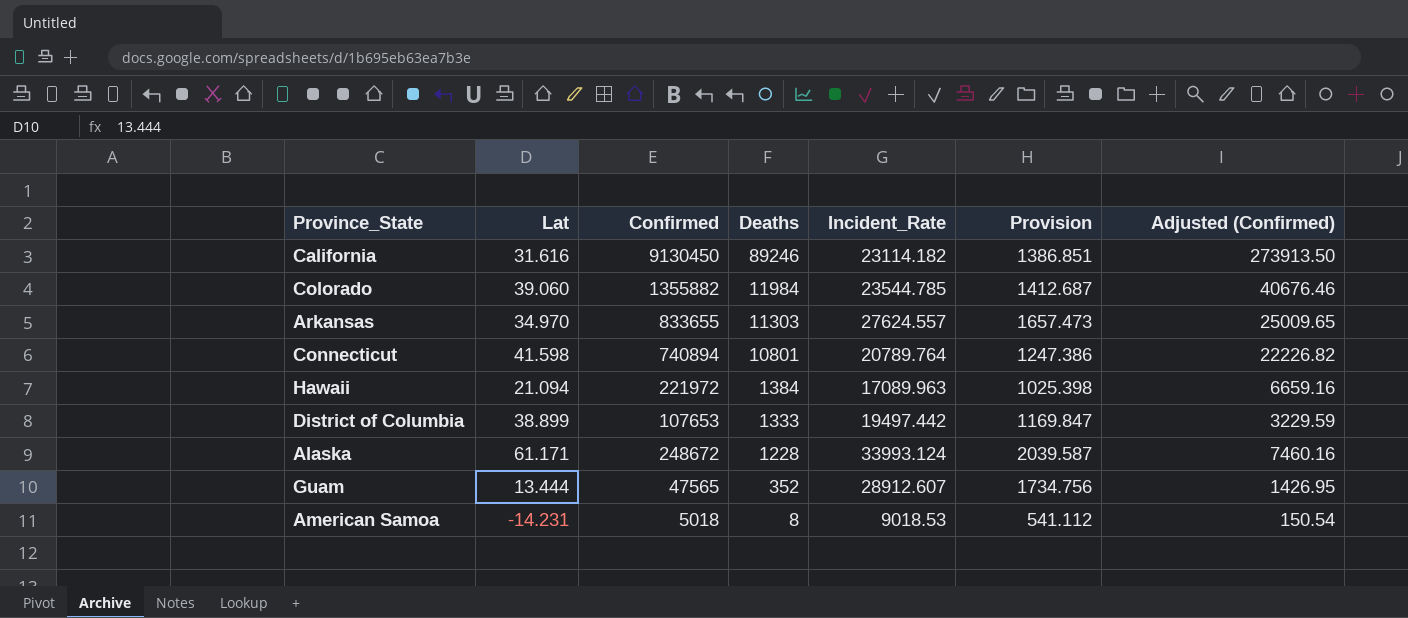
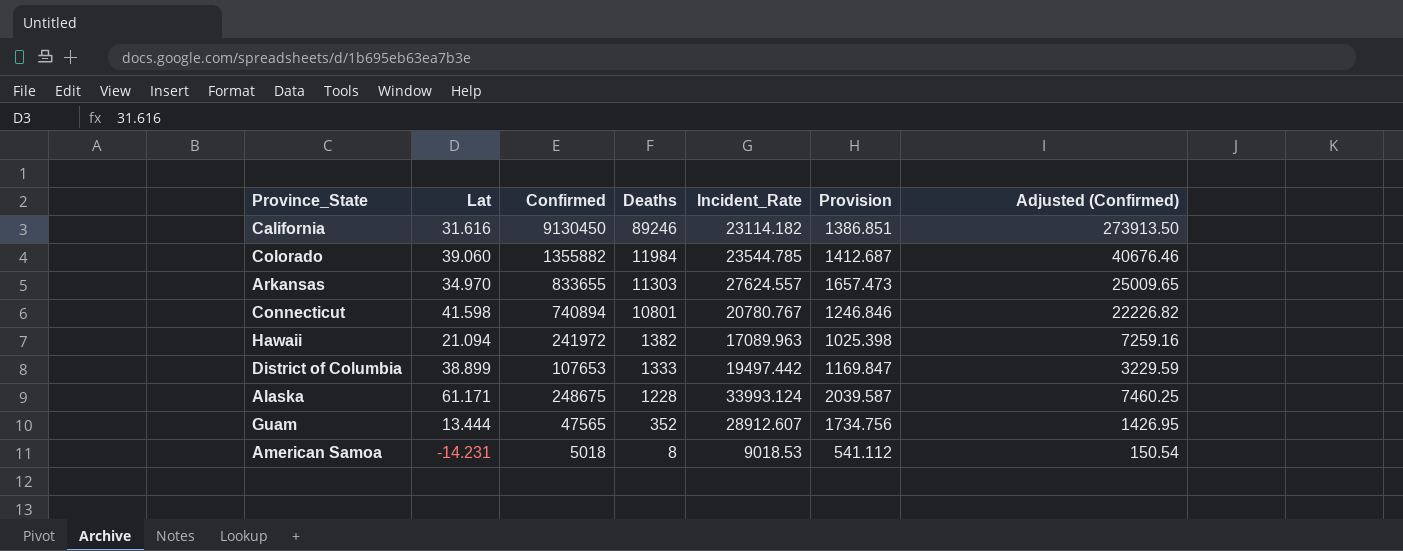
Connecticut | Incident_Rate: 20789.764 -> 20780.767
Connecticut | Provision: 1247.386 -> 1246.846
Hawaii | Confirmed: 221972 -> 241972
Hawaii | Deaths: 1384 -> 1382
Hawaii | Adjusted (Confirmed): 6659.16 -> 7259.16
Alaska | Confirmed: 248672 -> 248675
Alaska | Adjusted (Confirmed): 7460.16 -> 7460.25

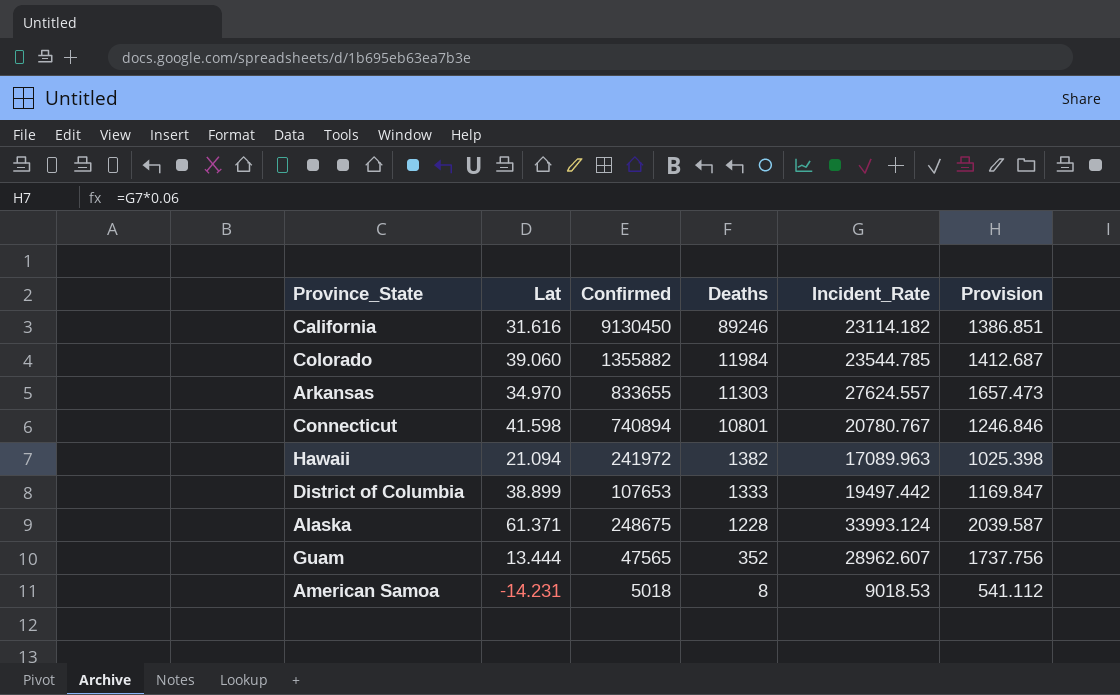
column Adjusted (Confirmed) | formula: [Confirmed] * 0.03 -> none
Alaska | Lat: 61.171 -> 61.371
Guam | Incident_Rate: 28912.607 -> 28962.607
Guam | Provision: 1734.756 -> 1737.756

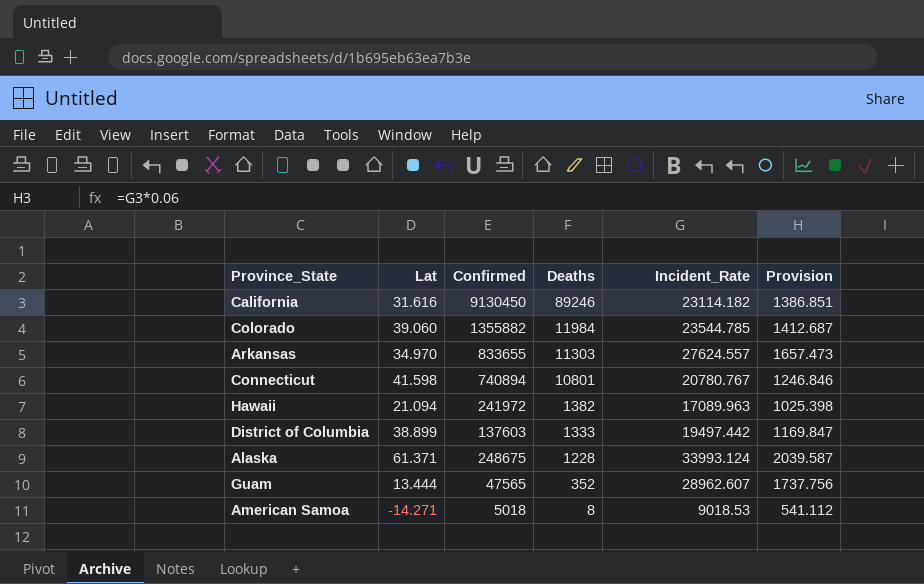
District of Columbia | Confirmed: 107653 -> 137603
American Samoa | Lat: -14.231 -> -14.271

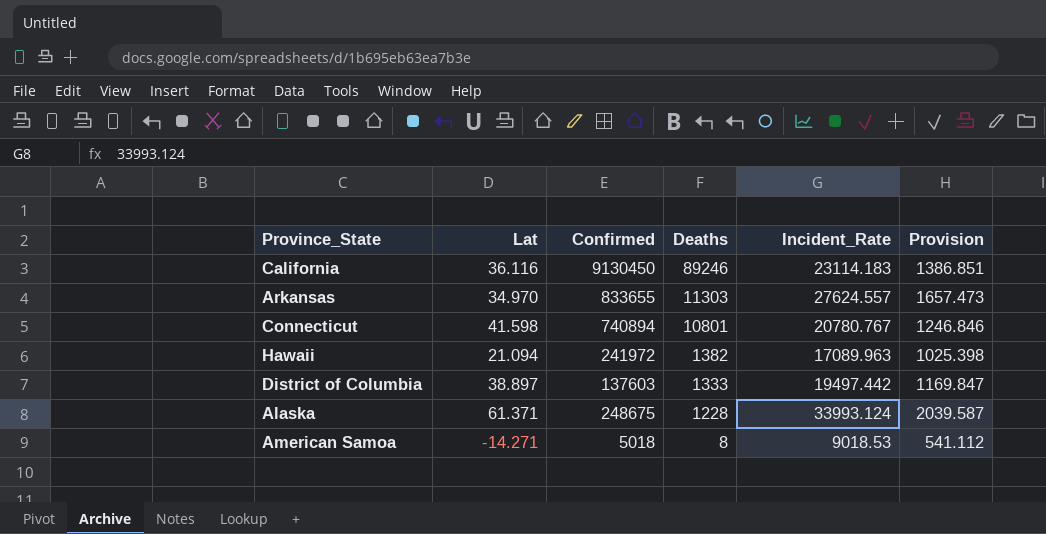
row Colorado: 39.060 | 1355882 | 11984 | 23544.785 | 1412.687 -> none
row Guam: 13.444 | 47565 | 352 | 28962.607 | 1737.756 -> none
California | Lat: 31.616 -> 36.116
California | Incident_Rate: 23114.182 -> 23114.183
District of Columbia | Lat: 38.899 -> 38.897

